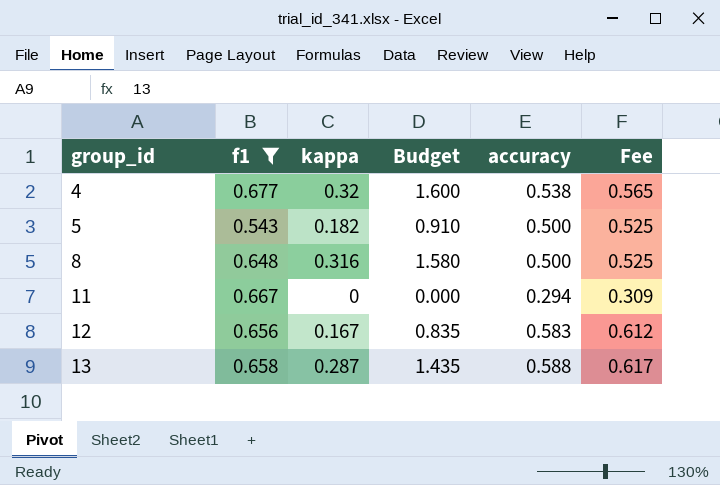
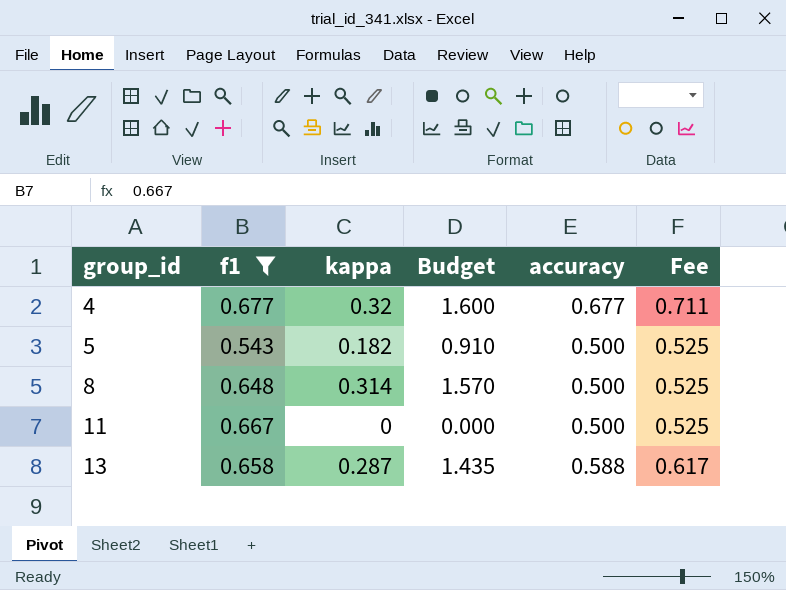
row 12: 0.656 | 0.167 | 0.835 | 0.583 | 0.612 -> none
4 | accuracy: 0.538 -> 0.677
4 | Fee: 0.565 -> 0.711
8 | kappa: 0.316 -> 0.314
8 | Budget: 1.580 -> 1.570
11 | accuracy: 0.294 -> 0.500
11 | Fee: 0.309 -> 0.525

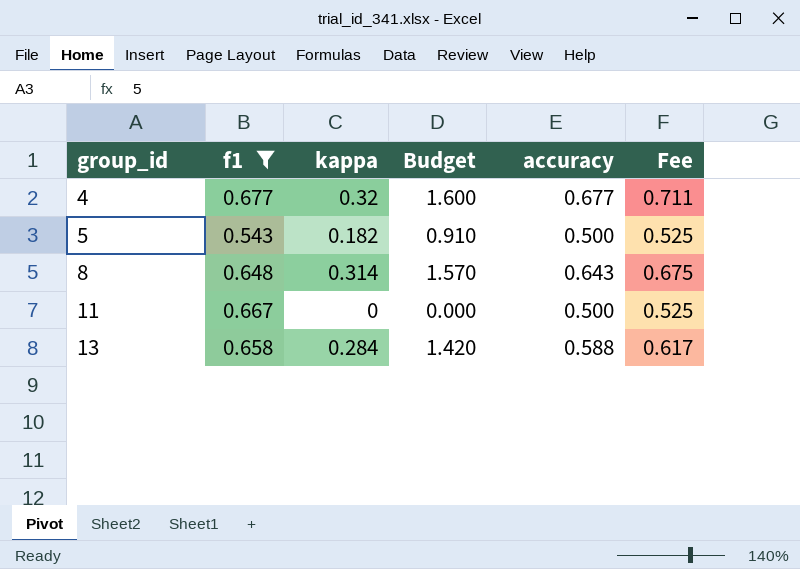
8 | accuracy: 0.500 -> 0.643
8 | Fee: 0.525 -> 0.675
13 | kappa: 0.287 -> 0.284
13 | Budget: 1.435 -> 1.420

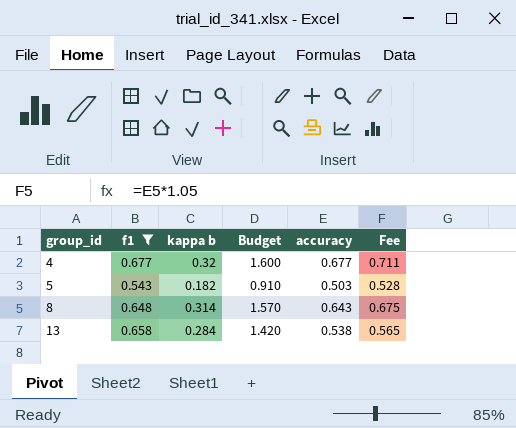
column name: kappa -> kappa b
row 11: 0.667 | 0 | 0.000 | 0.500 | 0.525 -> none
5 | accuracy: 0.500 -> 0.503
5 | Fee: 0.525 -> 0.528
13 | accuracy: 0.588 -> 0.538
13 | Fee: 0.617 -> 0.565

